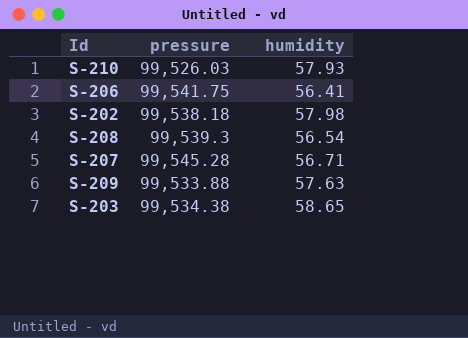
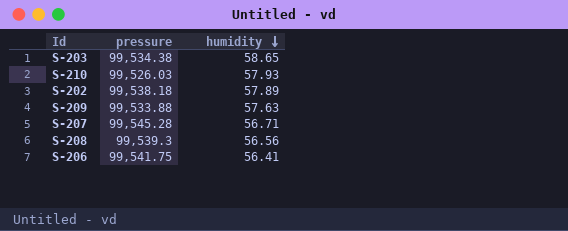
row order: none -> humidity descending
S-202 | humidity: 57.98 -> 57.89
S-208 | humidity: 56.54 -> 56.56

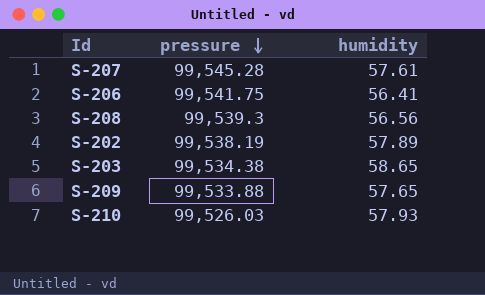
row order: humidity descending -> pressure descending
S-207 | humidity: 56.71 -> 57.61
S-202 | pressure: 99,538.18 -> 99,538.19
S-209 | humidity: 57.63 -> 57.65

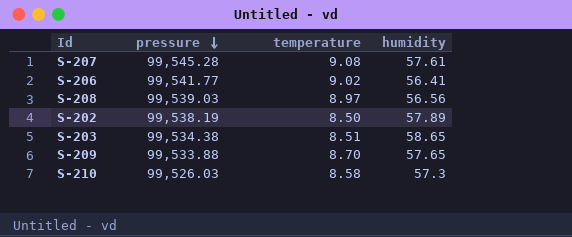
column temperature | position: none -> 3
S-206 | pressure: 99,541.75 -> 99,541.77
S-208 | pressure: 99,539.3 -> 99,539.03
S-210 | humidity: 57.93 -> 57.3

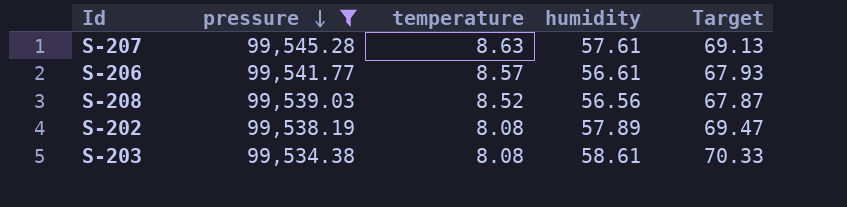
filter: none -> pressure >= 99,534.38
column Target | formula: none -> [humidity] * 1.2
S-207 | temperature: 9.08 -> 8.63
S-206 | temperature: 9.02 -> 8.57
S-206 | humidity: 56.41 -> 56.61
S-208 | temperature: 8.97 -> 8.52
S-202 | temperature: 8.50 -> 8.08
S-203 | temperature: 8.51 -> 8.08
S-203 | humidity: 58.65 -> 58.61

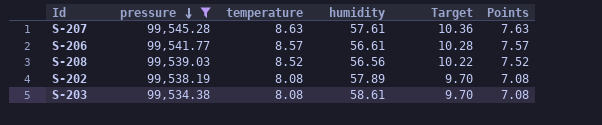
column Target | formula: [humidity] * 1.2 -> [temperature] * 1.2
column Points | formula: none -> [temperature] - 1

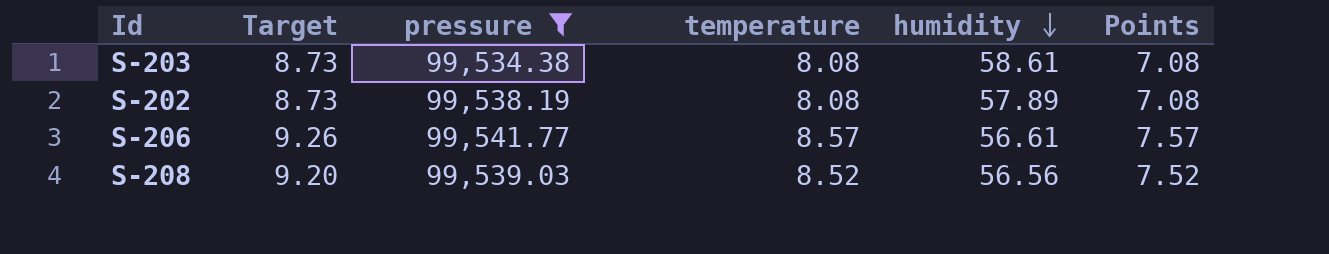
row order: pressure descending -> humidity descending
column Target | formula: [temperature] * 1.2 -> [temperature] * 1.08
column Target | position: 5 -> 2
row S-207: 99,545.28 | 8.63 | 57.61 | 10.36 | 7.63 -> none

